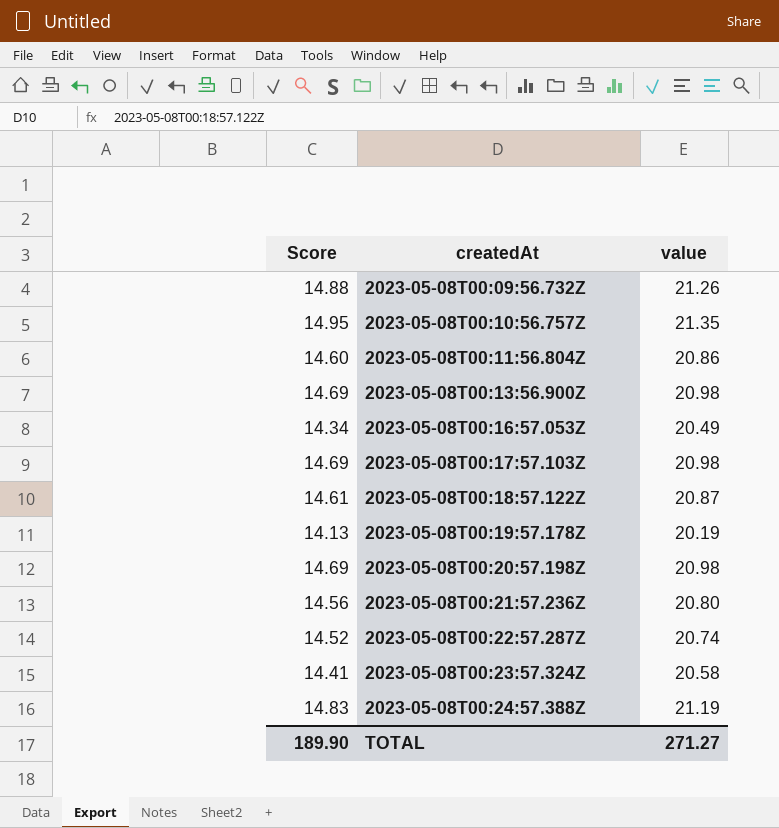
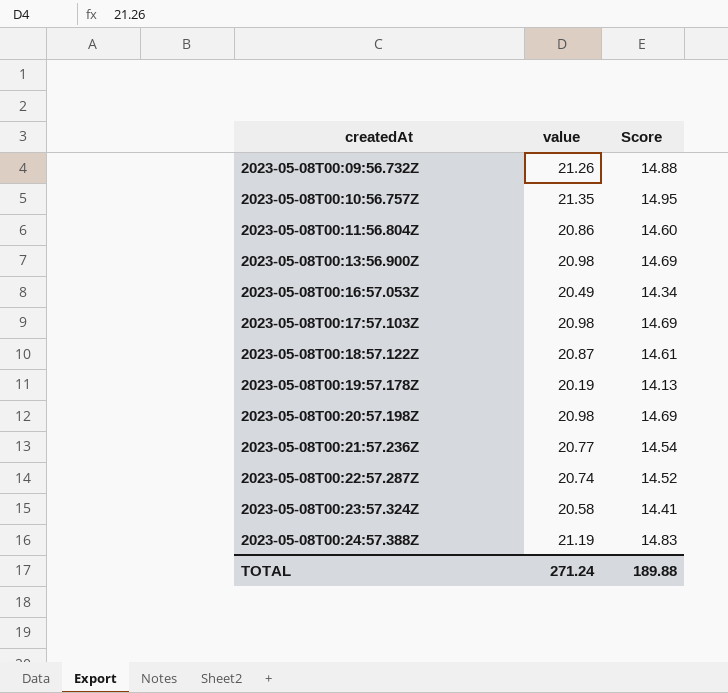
column Score | position: 1 -> 3
2023-05-08T00:21:57.236Z | value: 20.80 -> 20.77
2023-05-08T00:21:57.236Z | Score: 14.56 -> 14.54
TOTAL | value: 271.27 -> 271.24
TOTAL | Score: 189.90 -> 189.88

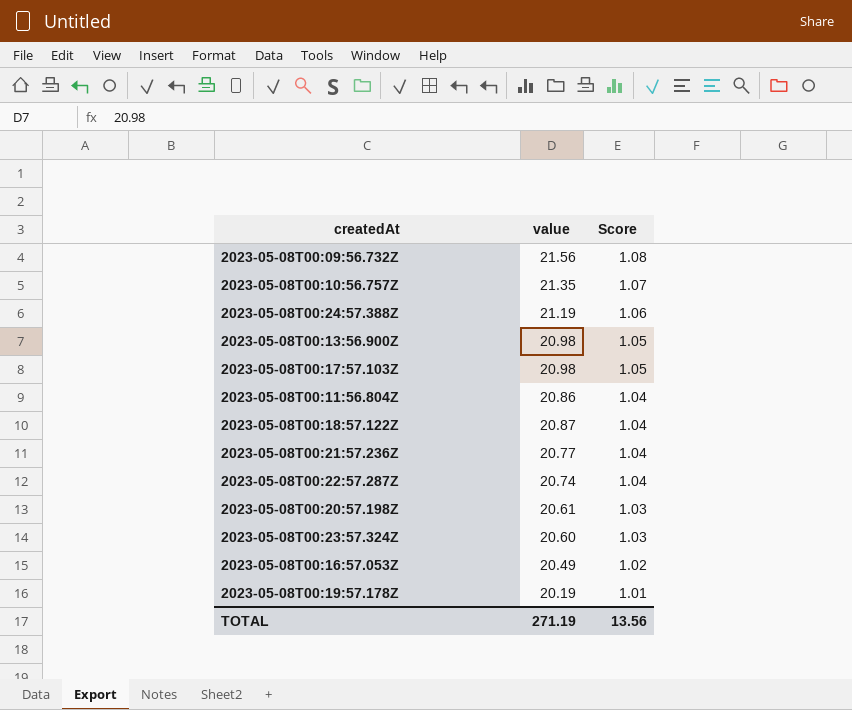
row order: createdAt ascending -> Score descending
column Score | formula: [value] * 0.7 -> [value] * 0.05
2023-05-08T00:09:56.732Z | value: 21.26 -> 21.56
2023-05-08T00:20:57.198Z | value: 20.98 -> 20.61
2023-05-08T00:23:57.324Z | value: 20.58 -> 20.60
TOTAL | value: 271.24 -> 271.19
TOTAL | Score: 189.88 -> 13.56

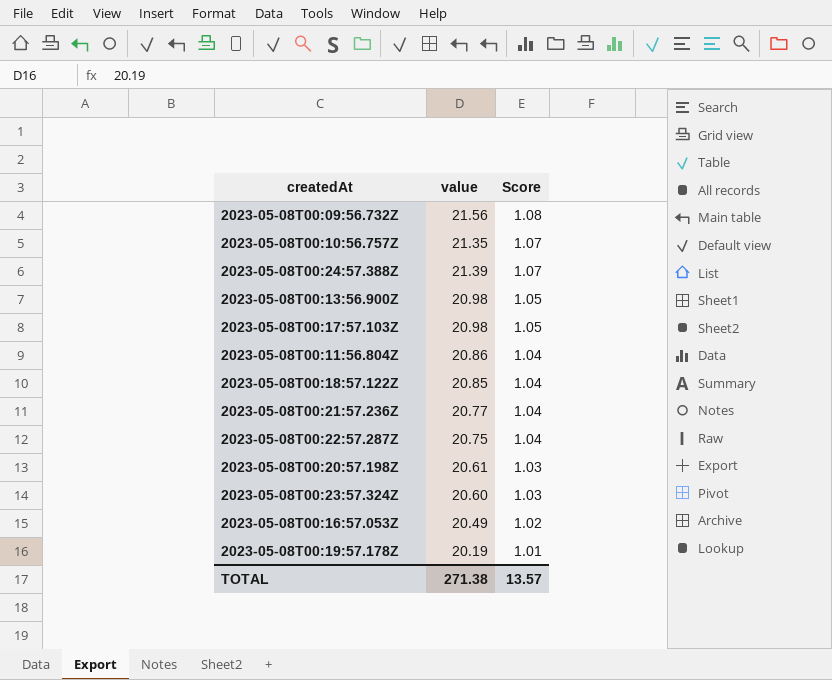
2023-05-08T00:24:57.388Z | value: 21.19 -> 21.39
2023-05-08T00:24:57.388Z | Score: 1.06 -> 1.07
2023-05-08T00:18:57.122Z | value: 20.87 -> 20.85
2023-05-08T00:22:57.287Z | value: 20.74 -> 20.75
TOTAL | value: 271.19 -> 271.38
TOTAL | Score: 13.56 -> 13.57

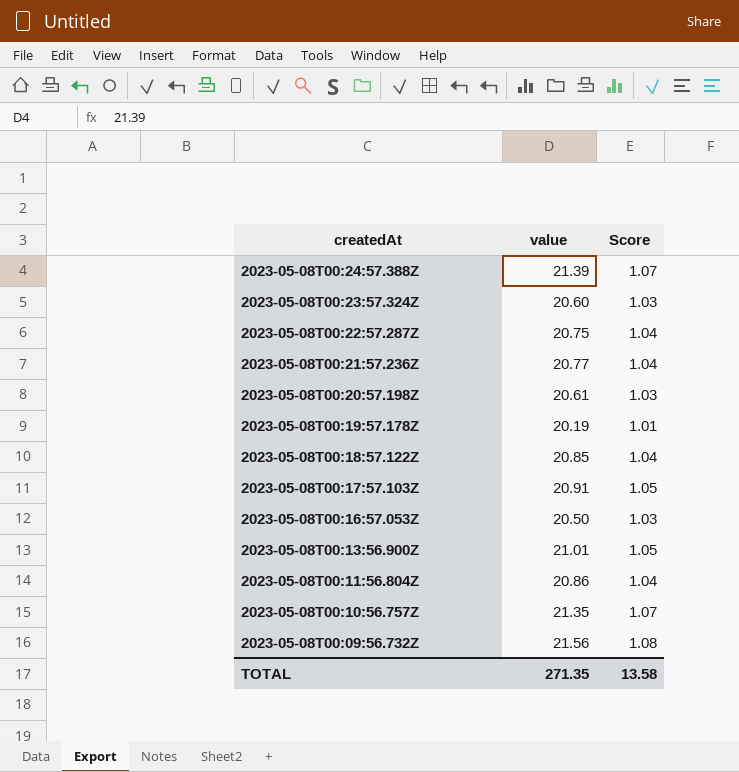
row order: Score descending -> createdAt descending
2023-05-08T00:17:57.103Z | value: 20.98 -> 20.91
2023-05-08T00:16:57.053Z | value: 20.49 -> 20.50
2023-05-08T00:16:57.053Z | Score: 1.02 -> 1.03
2023-05-08T00:13:56.900Z | value: 20.98 -> 21.01
TOTAL | value: 271.38 -> 271.35
TOTAL | Score: 13.57 -> 13.58

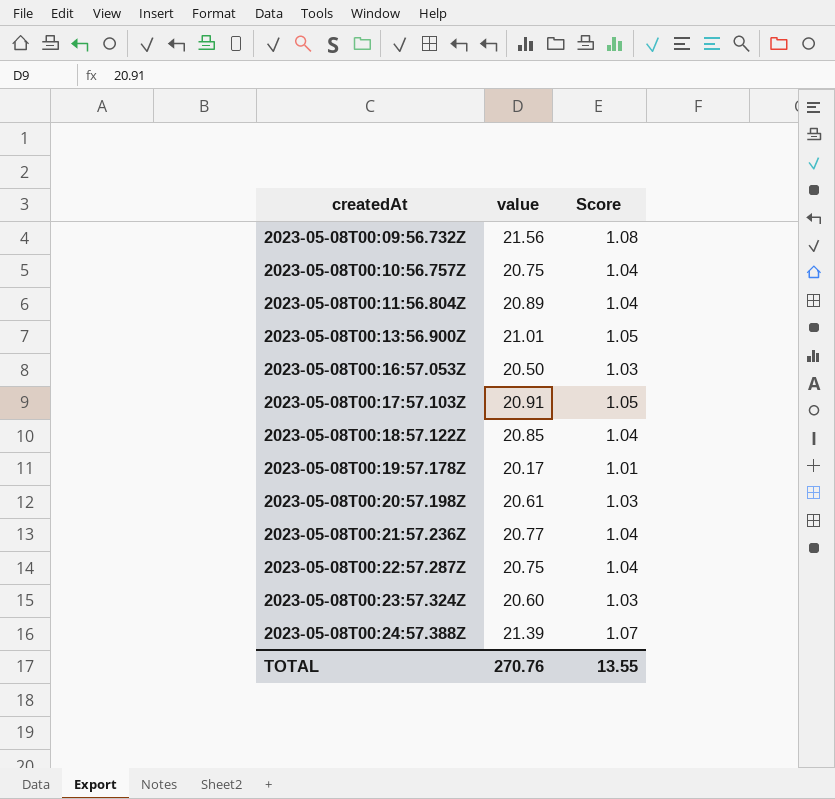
row order: createdAt descending -> createdAt ascending
2023-05-08T00:10:56.757Z | value: 21.35 -> 20.75
2023-05-08T00:10:56.757Z | Score: 1.07 -> 1.04
2023-05-08T00:11:56.804Z | value: 20.86 -> 20.89
2023-05-08T00:19:57.178Z | value: 20.19 -> 20.17
TOTAL | value: 271.35 -> 270.76
TOTAL | Score: 13.58 -> 13.55

